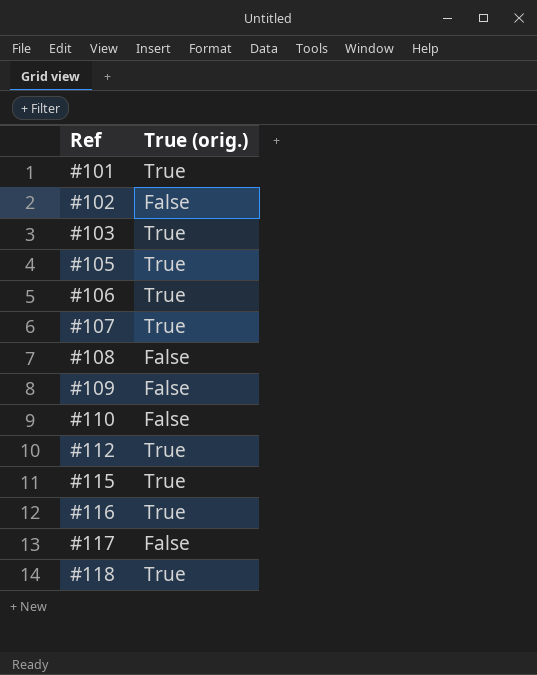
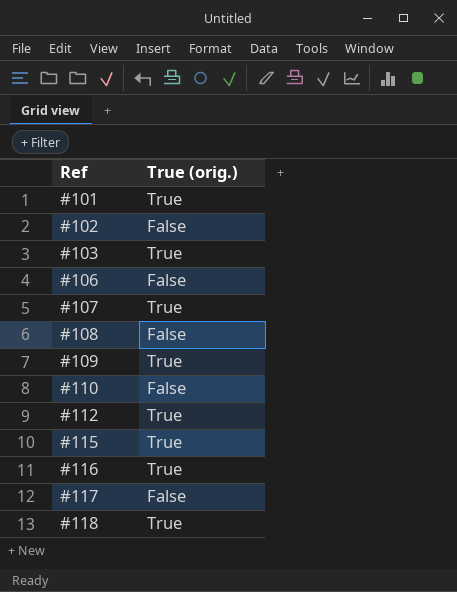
row #105: True -> none
#106 | True (orig.): True -> False
#109 | True (orig.): False -> True

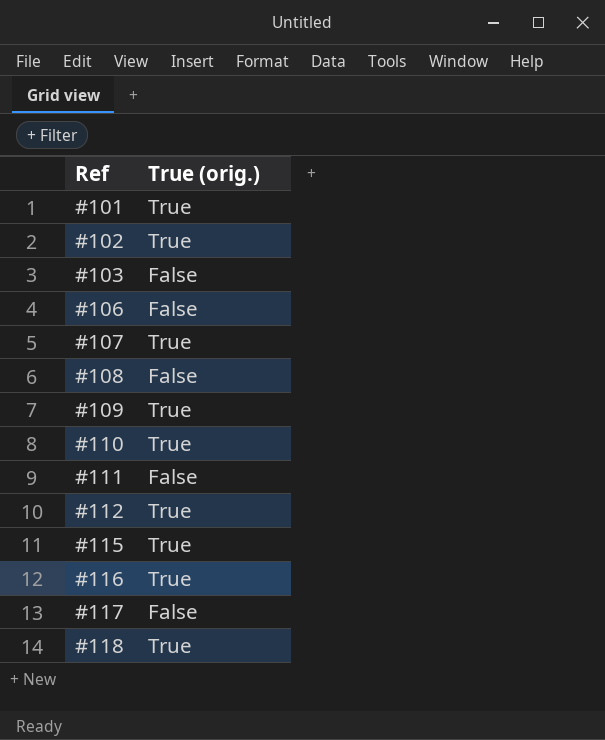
#102 | True (orig.): False -> True
#103 | True (orig.): True -> False
#110 | True (orig.): False -> True
row #111: none -> False

